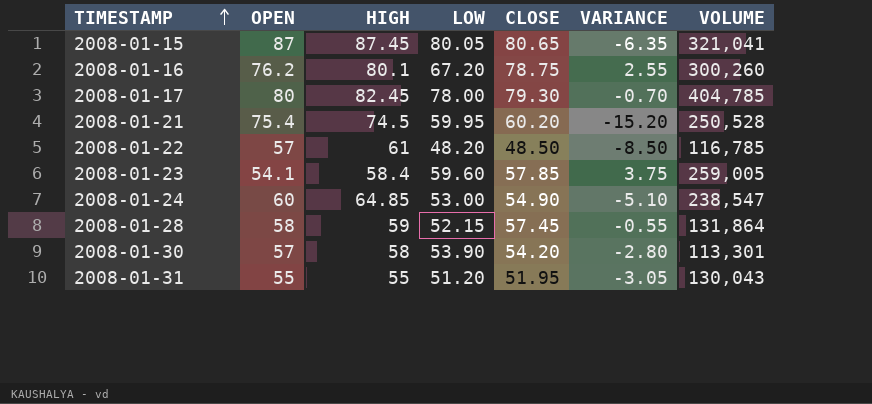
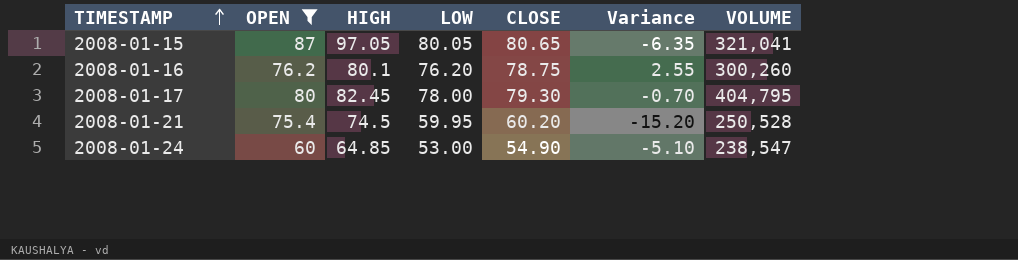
filter: none -> OPEN >= 60
column name: VARIANCE -> Variance
2008-01-15 | HIGH: 87.45 -> 97.05
2008-01-16 | LOW: 67.20 -> 76.20
2008-01-17 | VOLUME: 404,785 -> 404,795

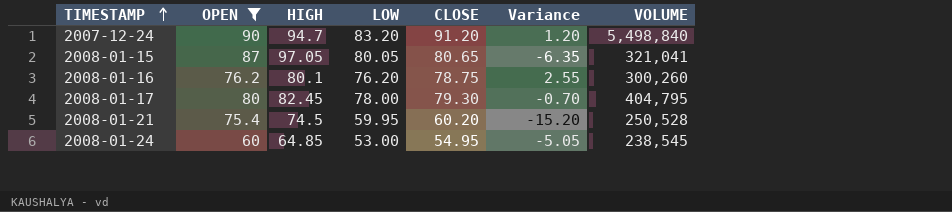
row 2007-12-24: none -> 90 | 94.7 | 83.20 | 91.20 | 1.20 | 5,498,840
2008-01-24 | CLOSE: 54.90 -> 54.95
2008-01-24 | Variance: -5.10 -> -5.05
2008-01-24 | VOLUME: 238,547 -> 238,545

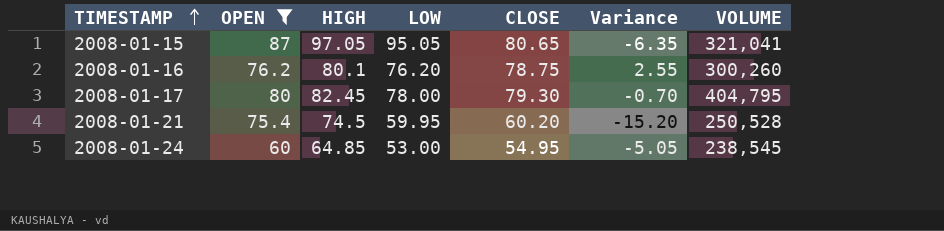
row 2007-12-24: 90 | 94.7 | 83.20 | 91.20 | 1.20 | 5,498,840 -> none
2008-01-15 | LOW: 80.05 -> 95.05

